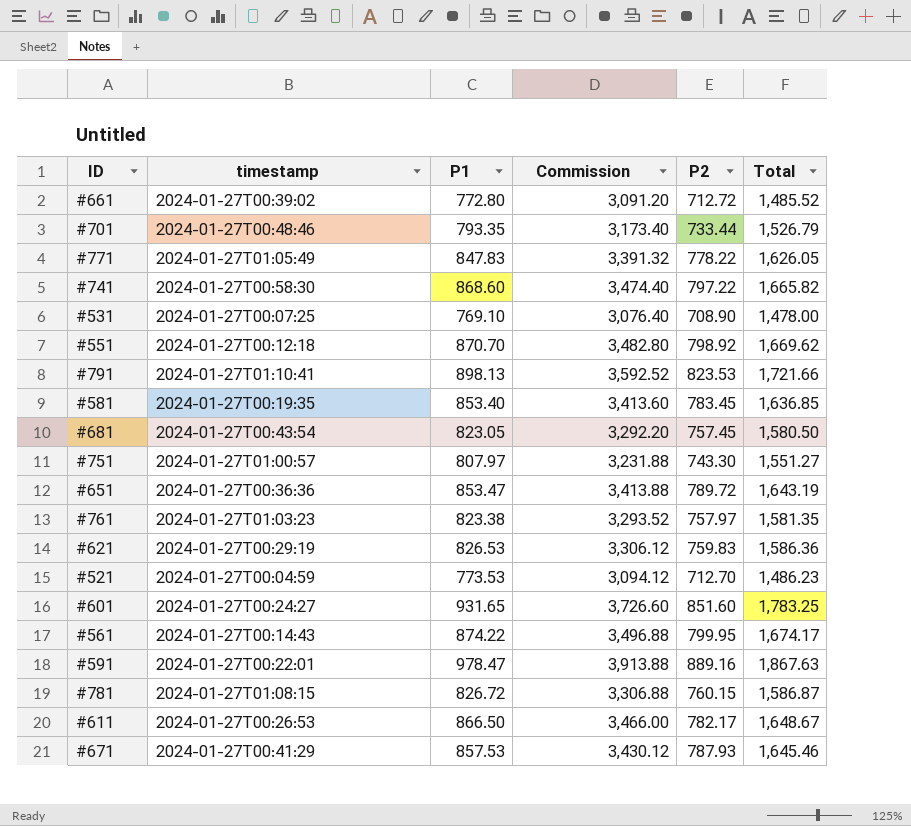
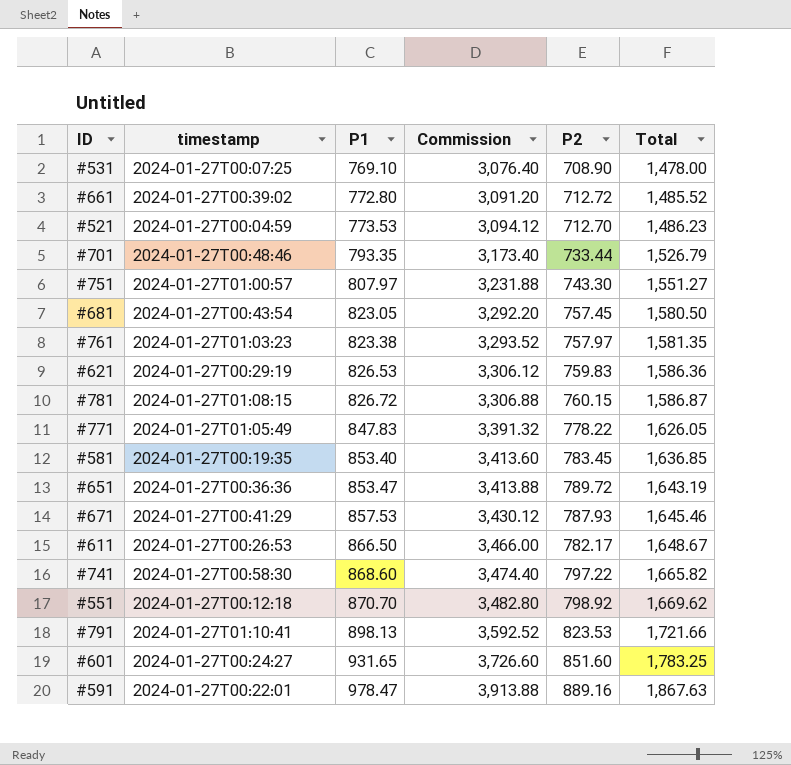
row order: none -> P1 ascending
row #561: 2024-01-27T00:14:43 | 874.22 | 3,496.88 | 799.95 | 1,674.17 -> none

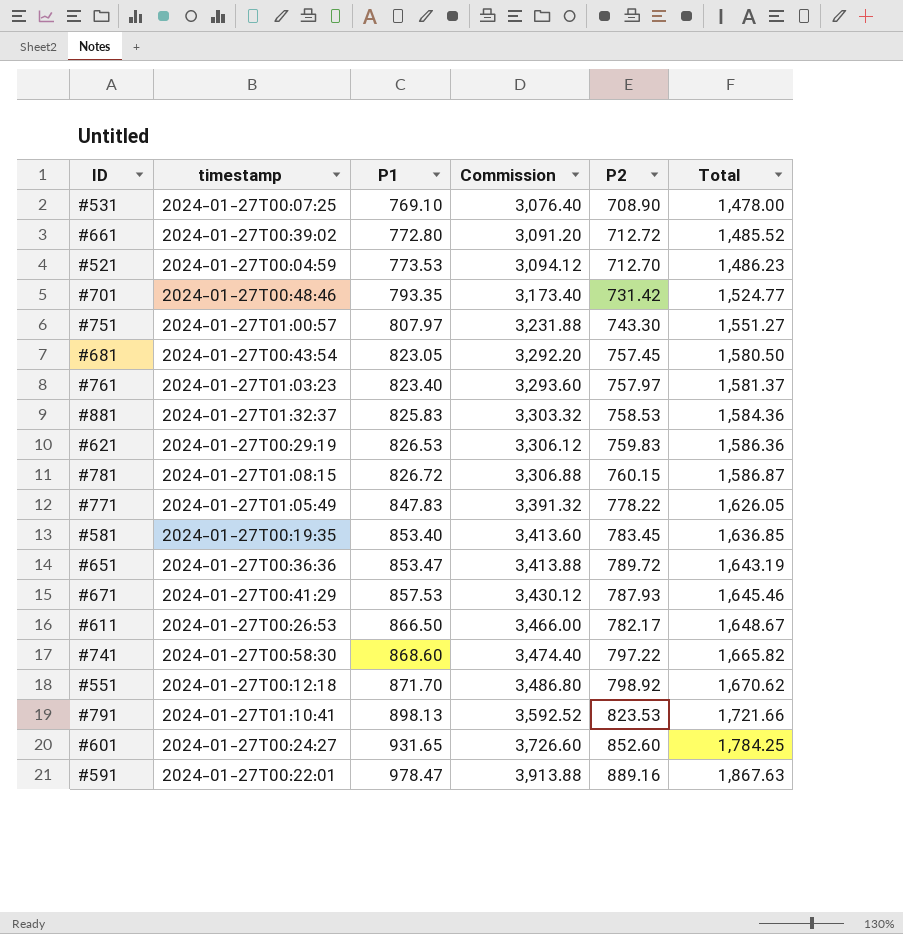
#701 | P2: 733.44 -> 731.42
#701 | Total: 1,526.79 -> 1,524.77
#761 | P1: 823.38 -> 823.40
#761 | Commission: 3,293.52 -> 3,293.60
#761 | Total: 1,581.35 -> 1,581.37
row #881: none -> 2024-01-27T01:32:37 | 825.83 | 3,303.32 | 758.53 | 1,584.36
#551 | P1: 870.70 -> 871.70
#551 | Commission: 3,482.80 -> 3,486.80
#551 | Total: 1,669.62 -> 1,670.62
#601 | P2: 851.60 -> 852.60
#601 | Total: 1,783.25 -> 1,784.25

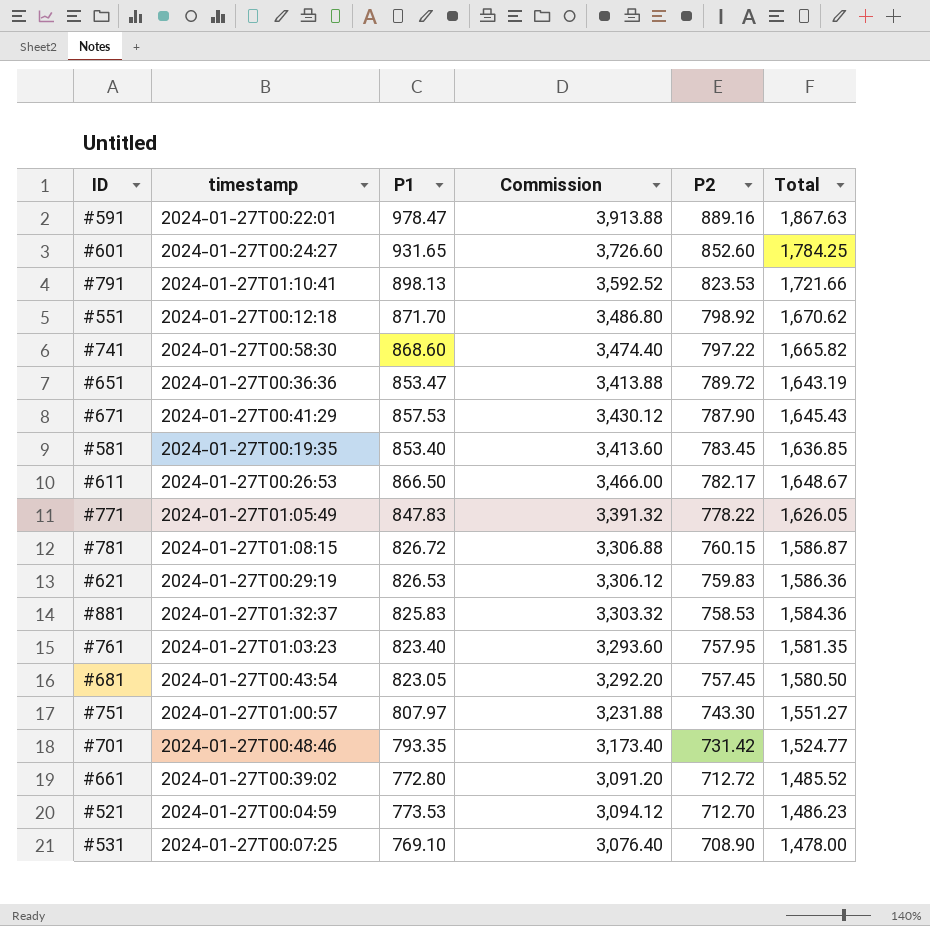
row order: P1 ascending -> P2 descending
#671 | P2: 787.93 -> 787.90
#671 | Total: 1,645.46 -> 1,645.43
#761 | P2: 757.97 -> 757.95
#761 | Total: 1,581.37 -> 1,581.35

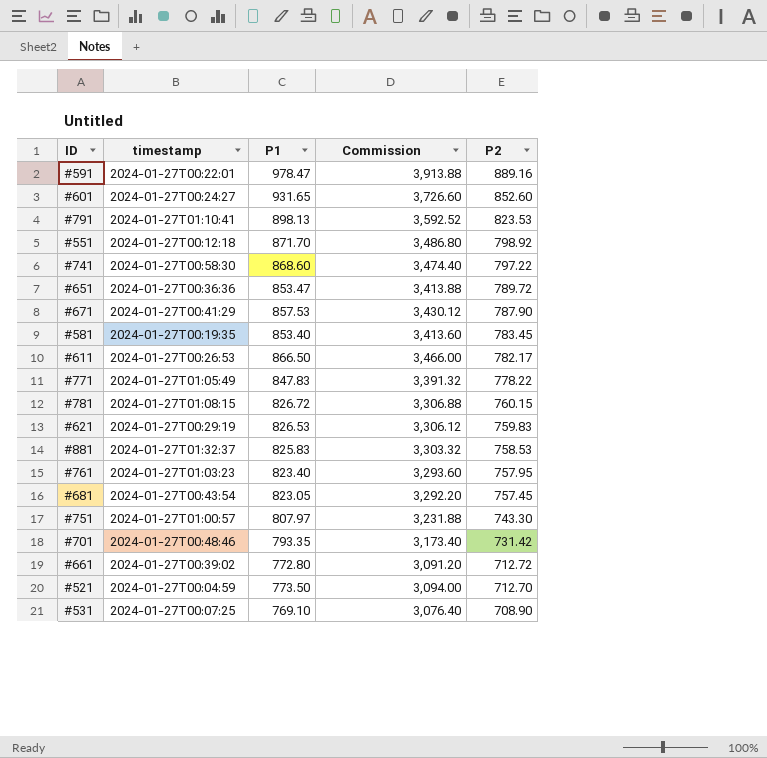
column Total | formula: [P1] + [P2] -> none
#521 | P1: 773.53 -> 773.50
#521 | Commission: 3,094.12 -> 3,094.00

